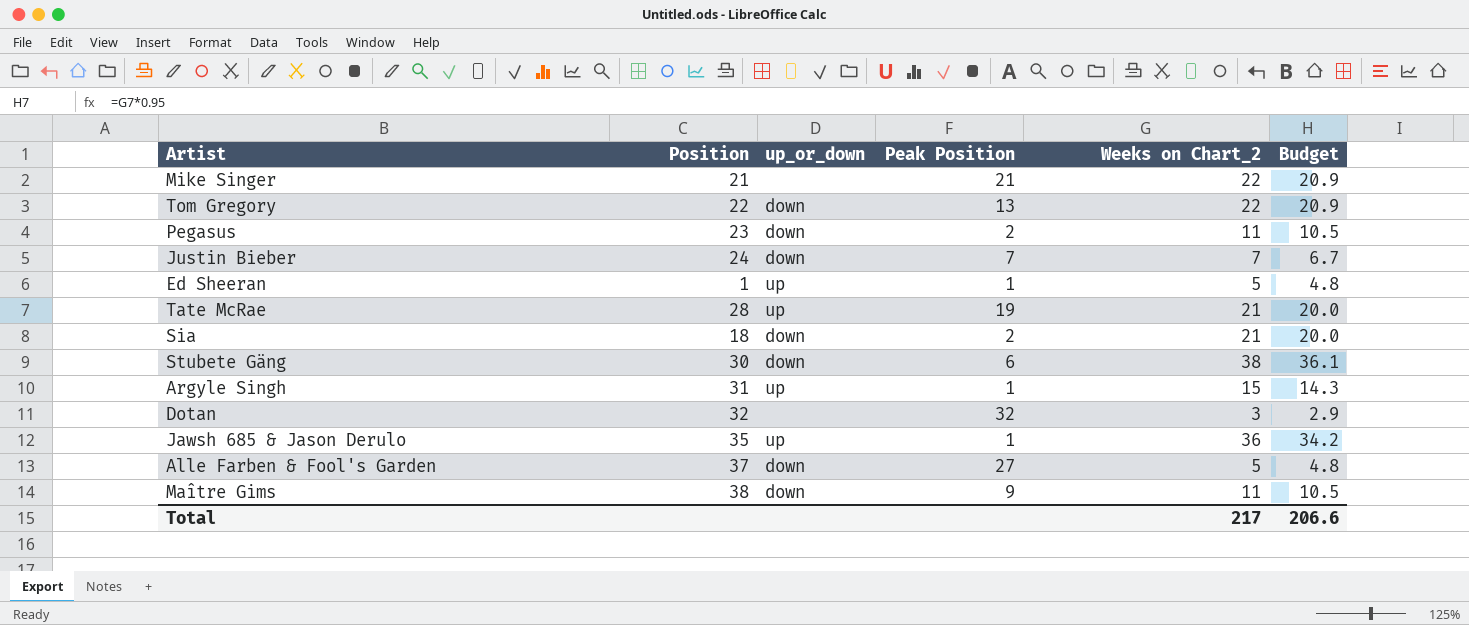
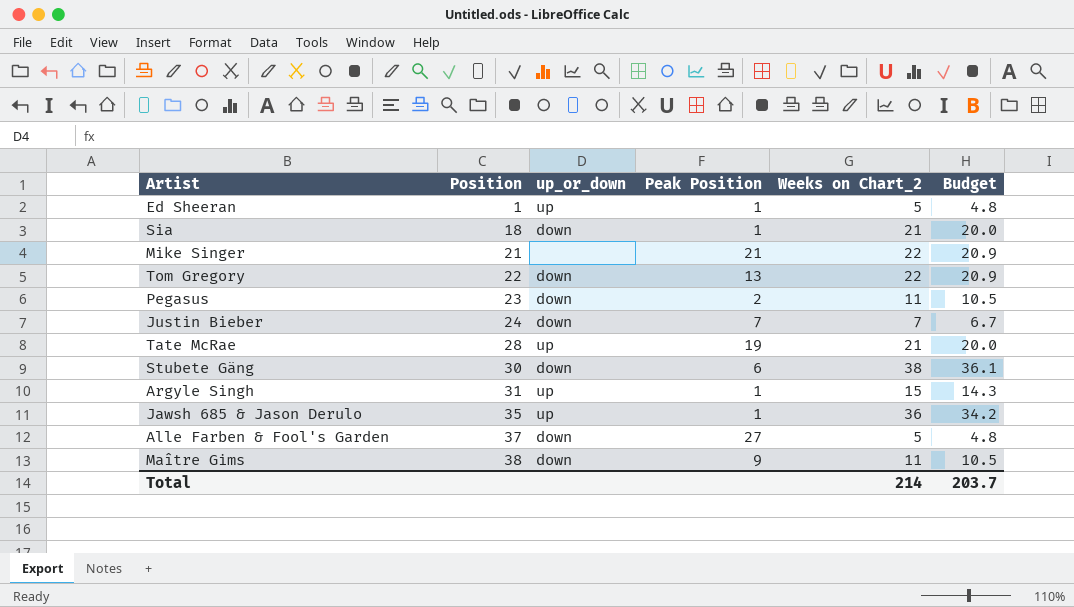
row order: none -> Position ascending
row Dotan: 32 | none | 32 | 3 | 2.9 -> none
Sia | Peak Position: 2 -> 1
Total | Weeks on Chart_2: 217 -> 214
Total | Budget: 206.6 -> 203.7

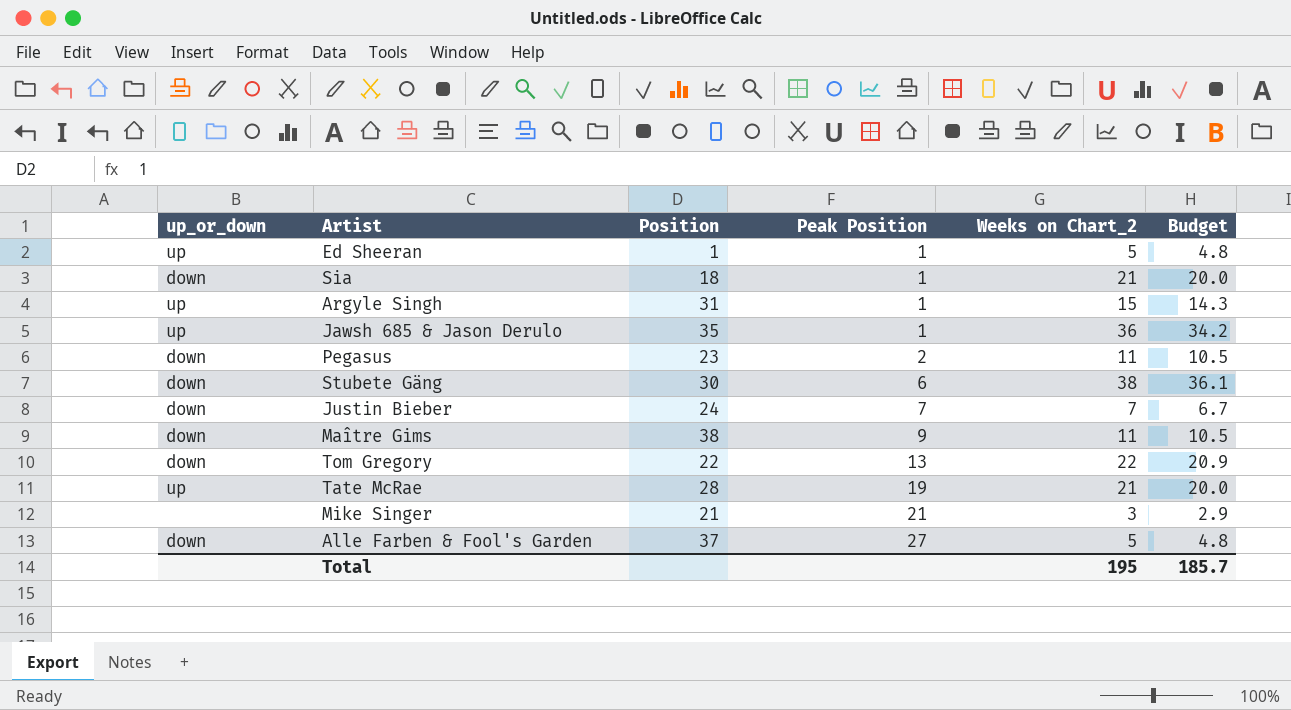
row order: Position ascending -> Peak Position ascending
column up_or_down | position: 3 -> 1
Mike Singer | Weeks on Chart_2: 22 -> 3
Mike Singer | Budget: 20.9 -> 2.9
Total | Weeks on Chart_2: 214 -> 195
Total | Budget: 203.7 -> 185.7

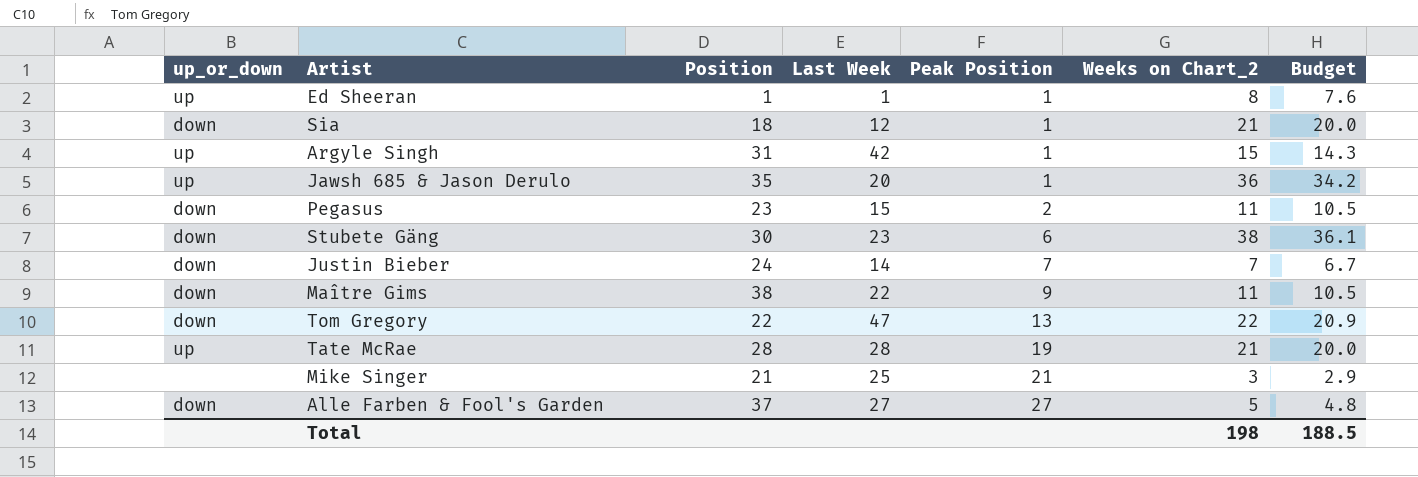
column Last Week | position: none -> 4
Ed Sheeran | Weeks on Chart_2: 5 -> 8
Ed Sheeran | Budget: 4.8 -> 7.6
Total | Weeks on Chart_2: 195 -> 198
Total | Budget: 185.7 -> 188.5

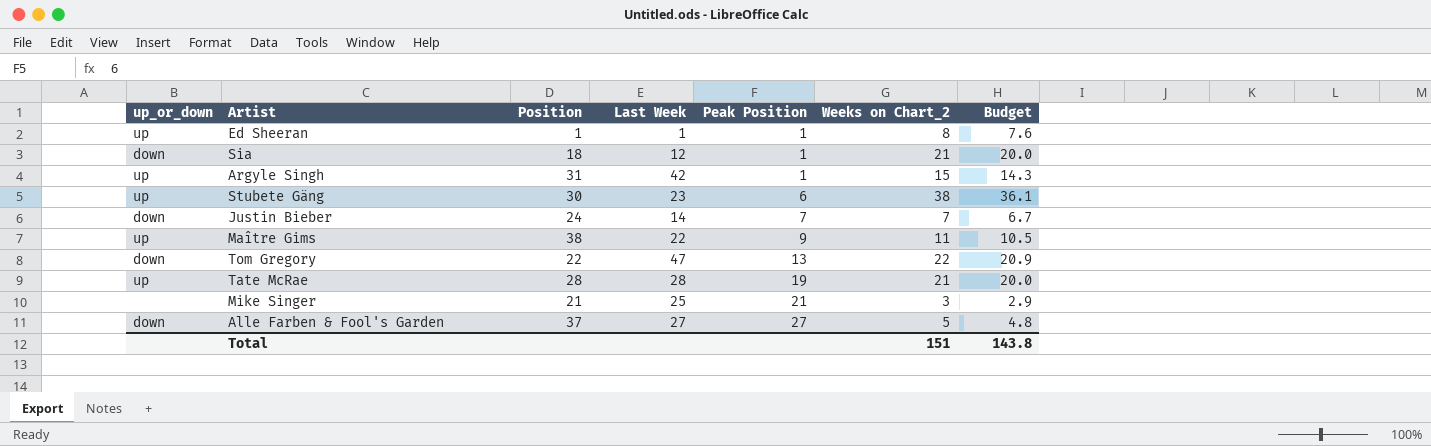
row Jawsh 685 & Jason Derulo: up | 35 | 20 | 1 | 36 | 34.2 -> none
row Pegasus: down | 23 | 15 | 2 | 11 | 10.5 -> none
Stubete Gäng | up_or_down: down -> up
Maître Gims | up_or_down: down -> up
Total | Weeks on Chart_2: 198 -> 151
Total | Budget: 188.5 -> 143.8

